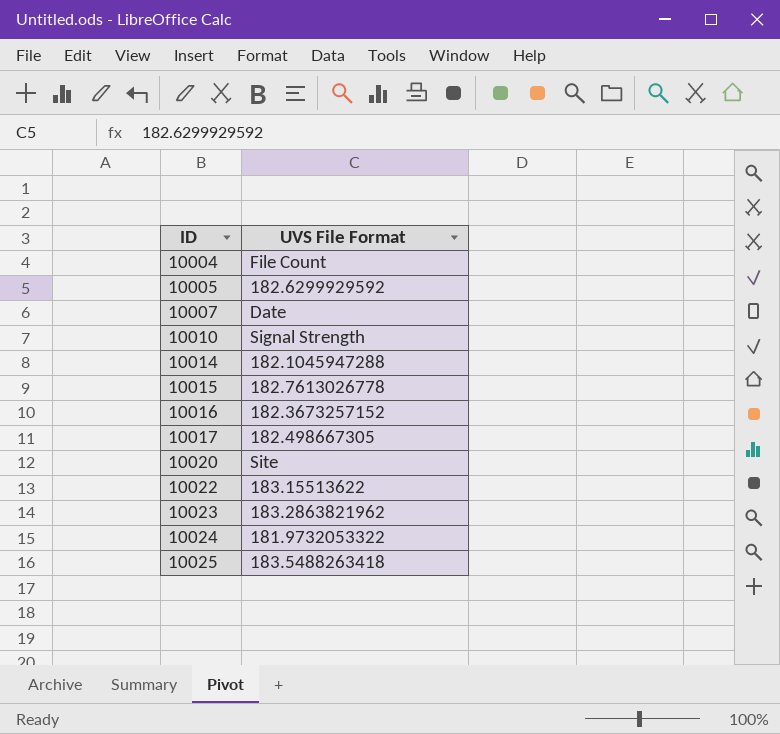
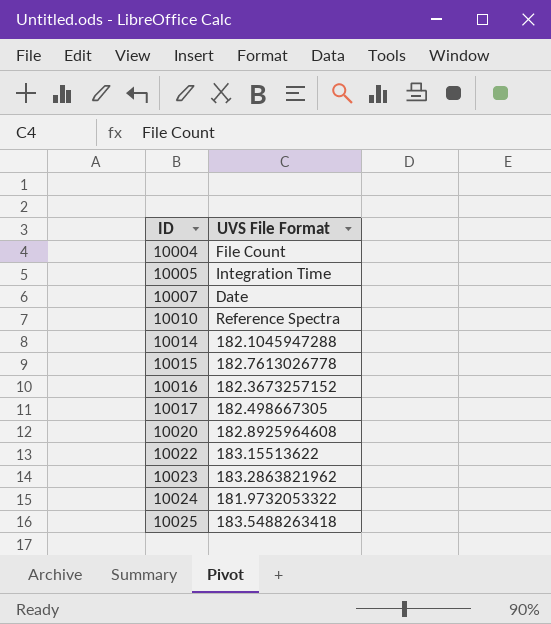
10005 | UVS File Format: 182.6299929592 -> Integration Time
10010 | UVS File Format: Signal Strength -> Reference Spectra
10020 | UVS File Format: Site -> 182.8925964608

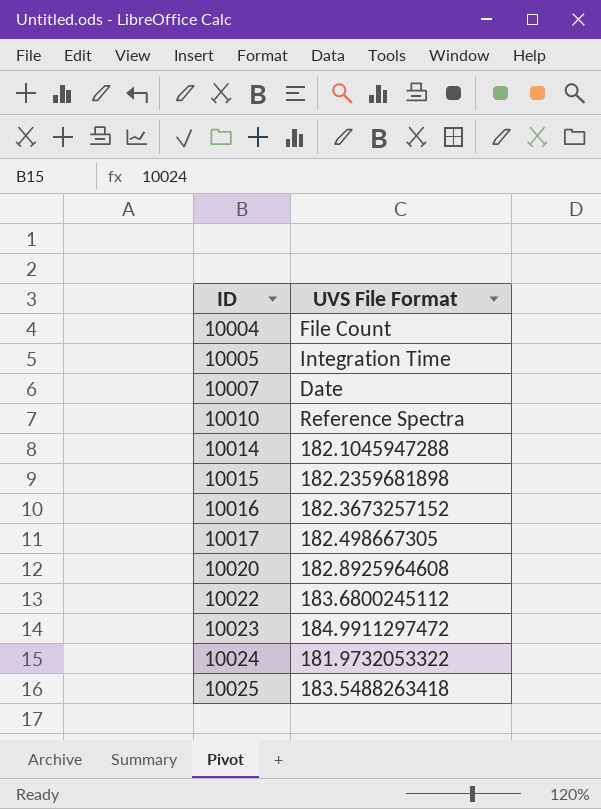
10015 | UVS File Format: 182.7613026778 -> 182.2359681898
10022 | UVS File Format: 183.15513622 -> 183.6800245112
10023 | UVS File Format: 183.2863821962 -> 184.9911297472

